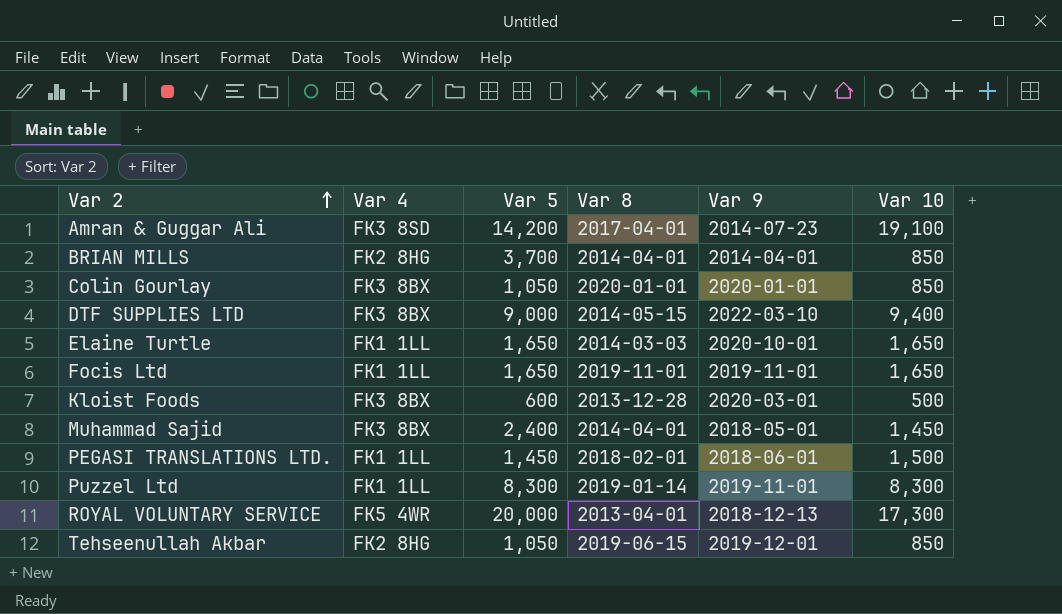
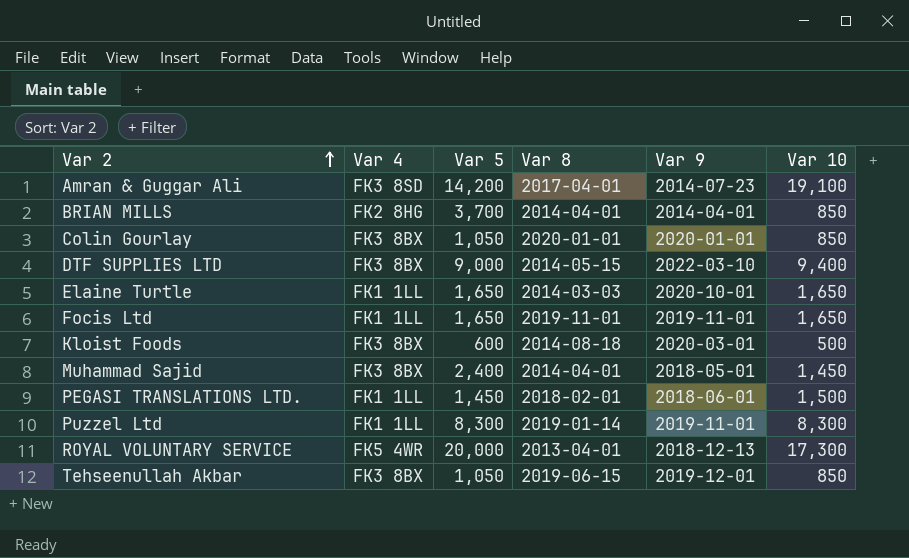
Kloist Foods | Var 8: 2013-12-28 -> 2014-08-18
Tehseenullah Akbar | Var 4: FK2 8HG -> FK3 8BX

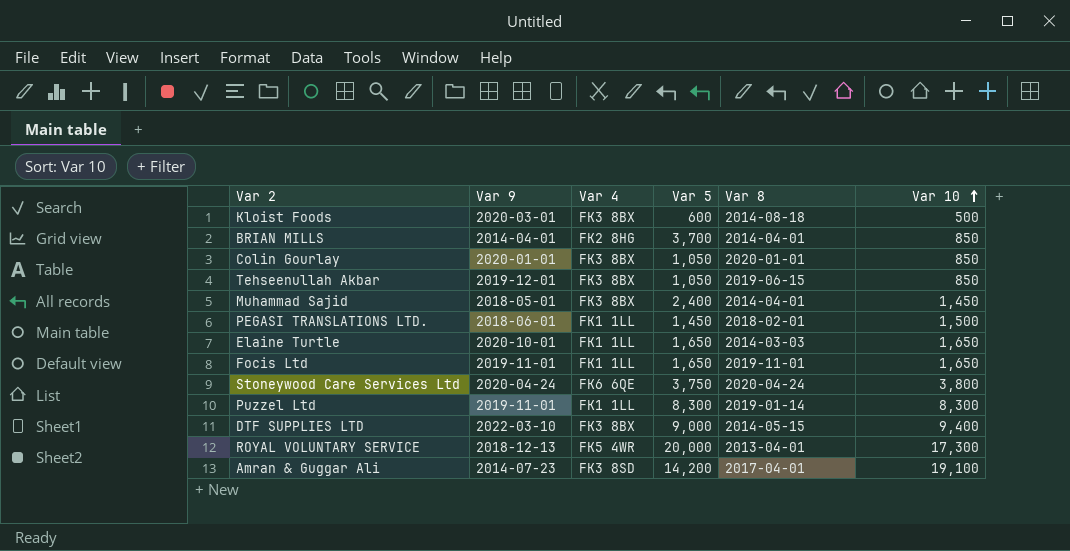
row order: Var 2 ascending -> Var 10 ascending
column Var 9 | position: 5 -> 2
row Stoneywood Care Services Ltd: none -> 2020-04-24 | FK6 6QE | 3,750 | 2020-04-24 | 3,800

